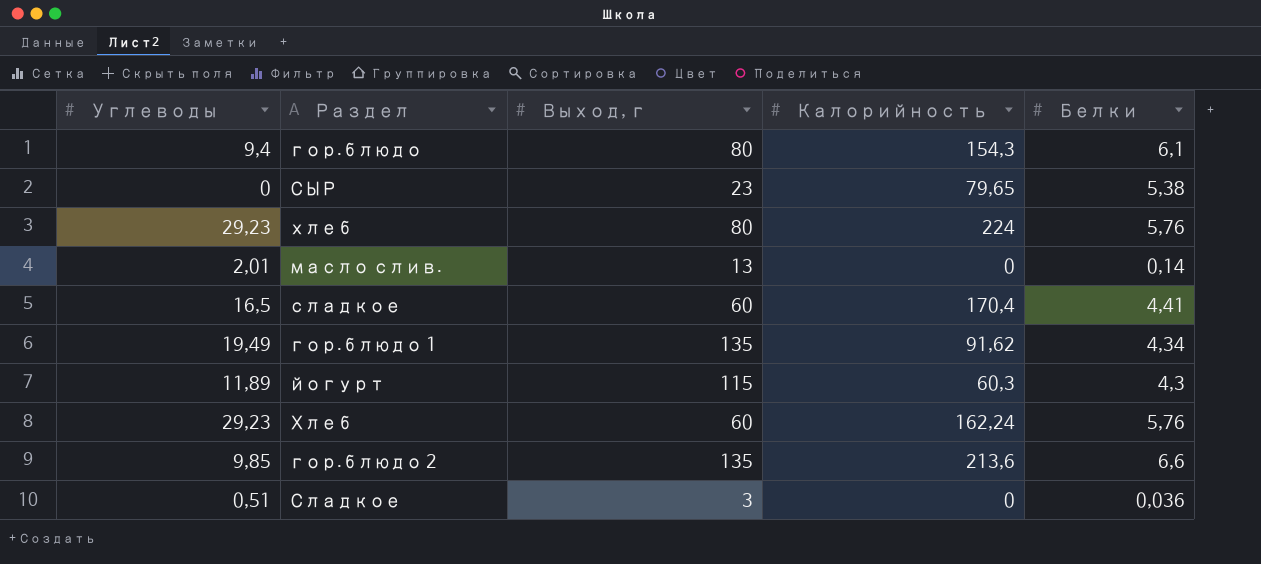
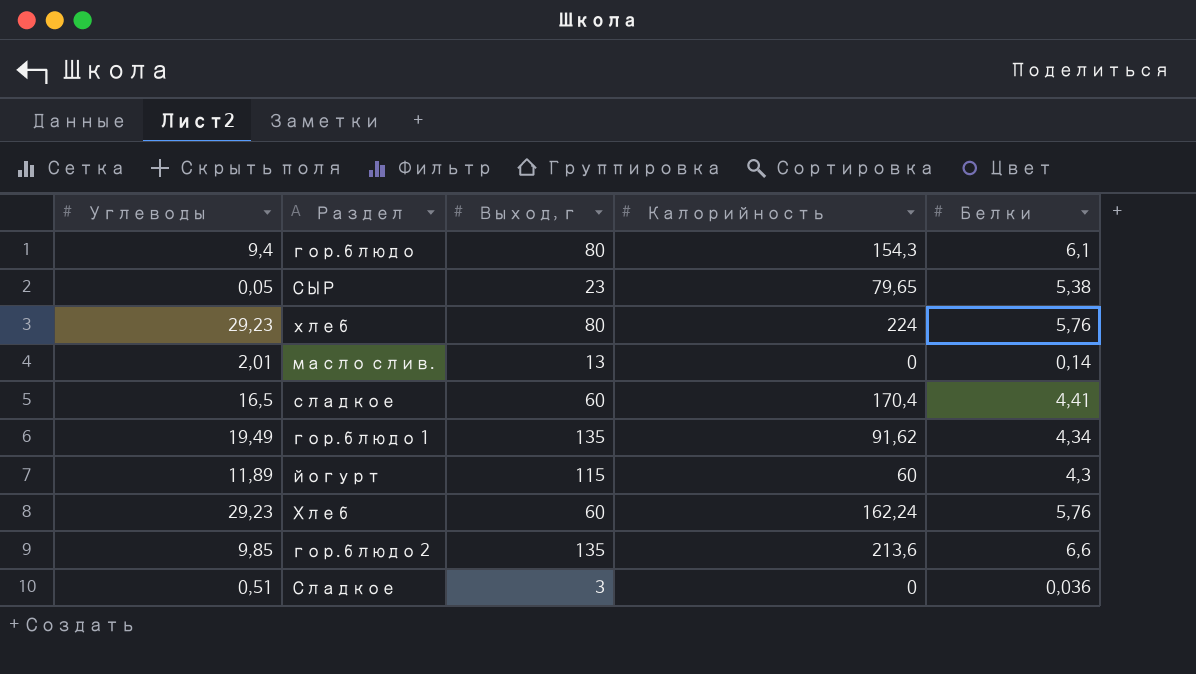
СЫР | Углеводы: 0 -> 0,05
йогурт | Калорийность: 60,3 -> 60

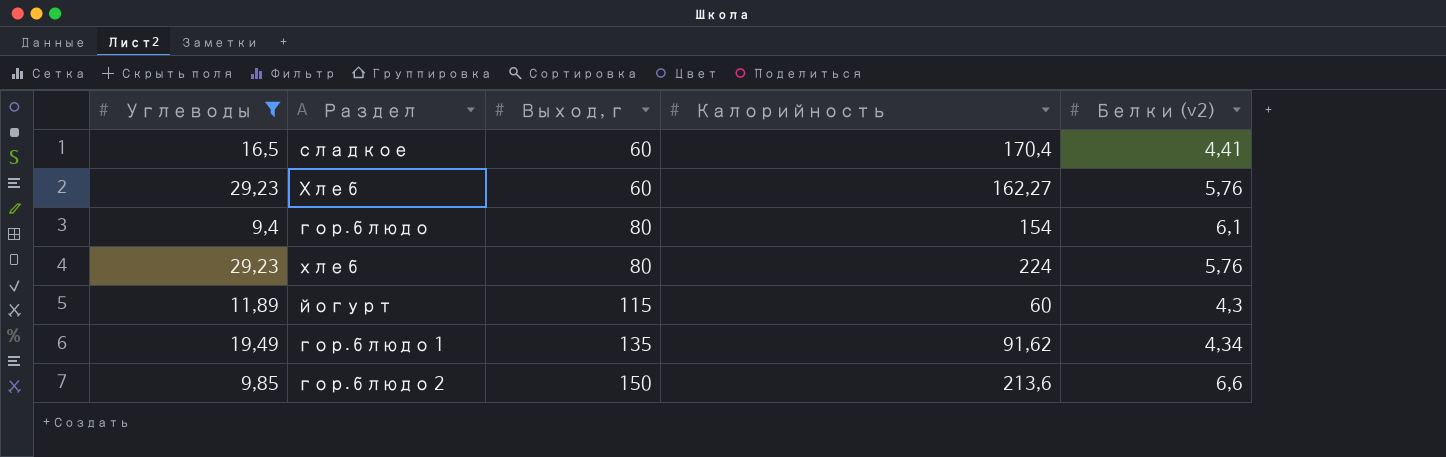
filter: none -> Углеводы >= 9,4
row order: none -> Выход, г ascending
column name: Белки -> Белки (v2)
Хлеб | Калорийность: 162,24 -> 162,27
гор.блюдо | Калорийность: 154,3 -> 154
гор.блюдо 2 | Выход, г: 135 -> 150

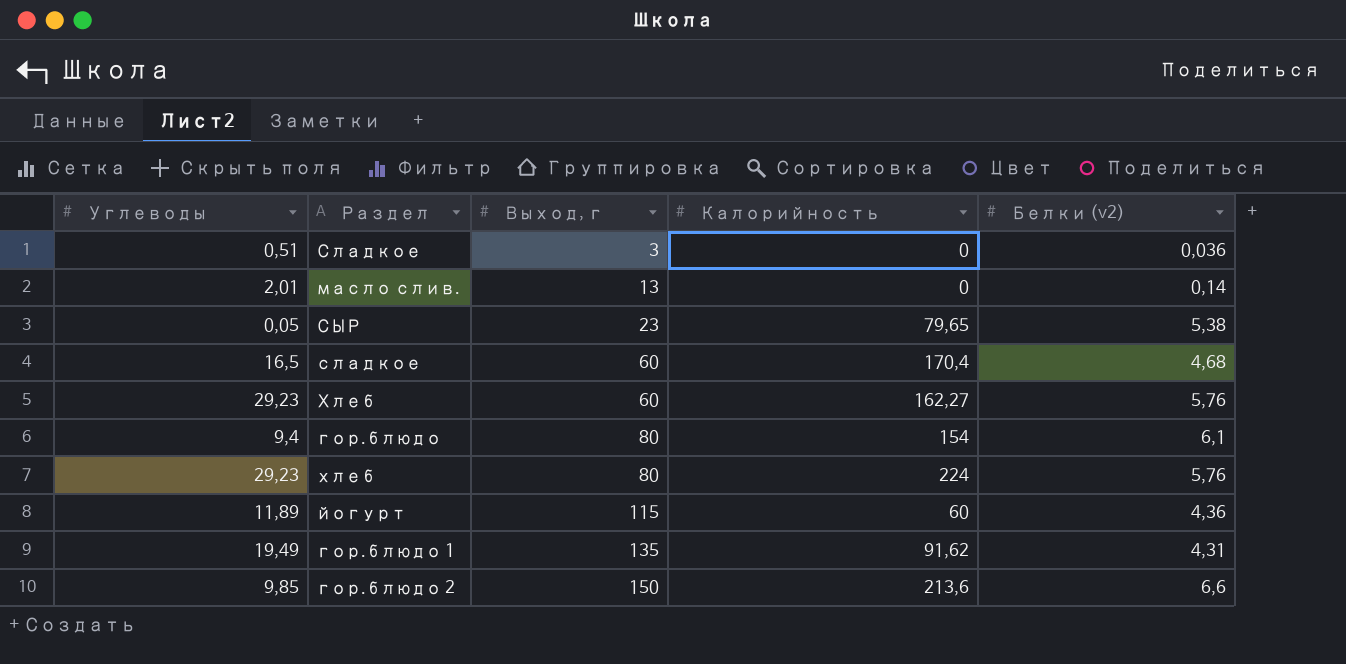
filter: Углеводы >= 9,4 -> none
сладкое | Белки (v2): 4,41 -> 4,68
йогурт | Белки (v2): 4,3 -> 4,36
гор.блюдо 1 | Белки (v2): 4,34 -> 4,31

